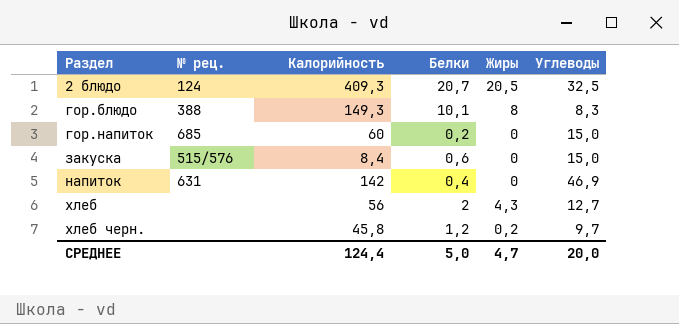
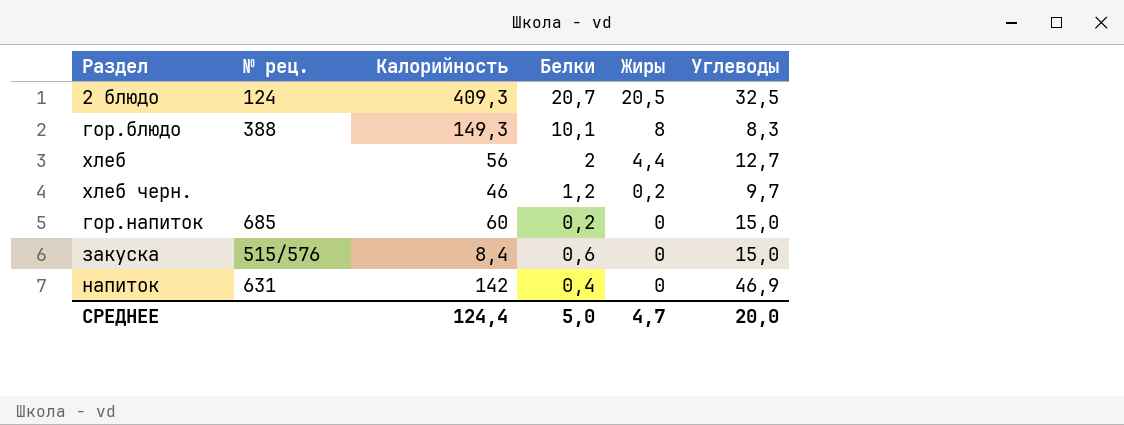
row order: Раздел ascending -> Жиры descending
хлеб | Жиры: 4,3 -> 4,4
хлеб черн. | Калорийность: 45,8 -> 46

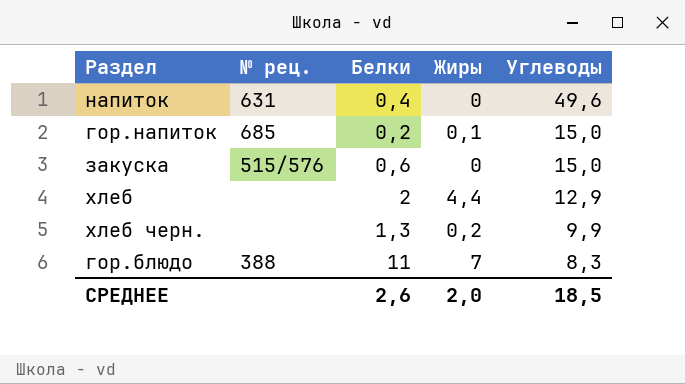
row order: Жиры descending -> Углеводы descending
column Калорийность | position: 3 -> none
row 2 блюдо: 124 | 409,3 | 20,7 | 20,5 | 32,5 -> none
напиток | Углеводы: 46,9 -> 49,6
гор.напиток | Жиры: 0 -> 0,1
хлеб | Углеводы: 12,7 -> 12,9
хлеб черн. | Белки: 1,2 -> 1,3
хлеб черн. | Углеводы: 9,7 -> 9,9
гор.блюдо | Белки: 10,1 -> 11
гор.блюдо | Жиры: 8 -> 7
СРЕДНЕЕ | Белки: 5,0 -> 2,6
СРЕДНЕЕ | Жиры: 4,7 -> 2,0
СРЕДНЕЕ | Углеводы: 20,0 -> 18,5

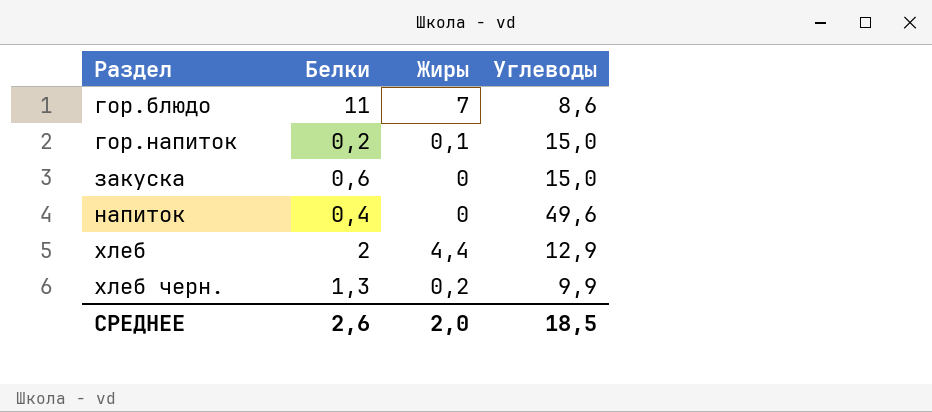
row order: Углеводы descending -> Раздел ascending
column № рец. | position: 2 -> none
гор.блюдо | Углеводы: 8,3 -> 8,6

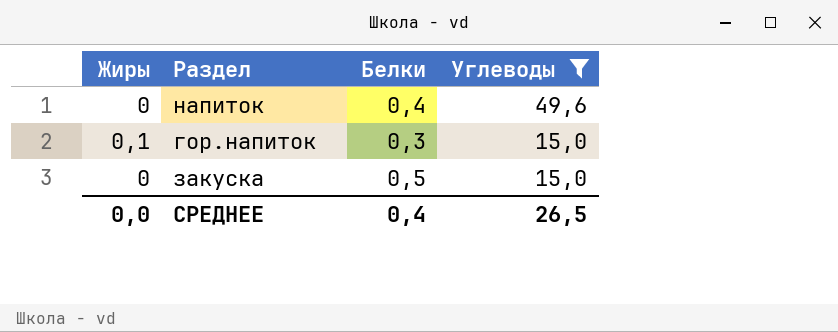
filter: none -> Углеводы >= 15,0
row order: Раздел ascending -> Углеводы descending
column Жиры | position: 3 -> 1
гор.напиток | Белки: 0,2 -> 0,3
закуска | Белки: 0,6 -> 0,5
СРЕДНЕЕ | Жиры: 2,0 -> 0,0
СРЕДНЕЕ | Белки: 2,6 -> 0,4
СРЕДНЕЕ | Углеводы: 18,5 -> 26,5

